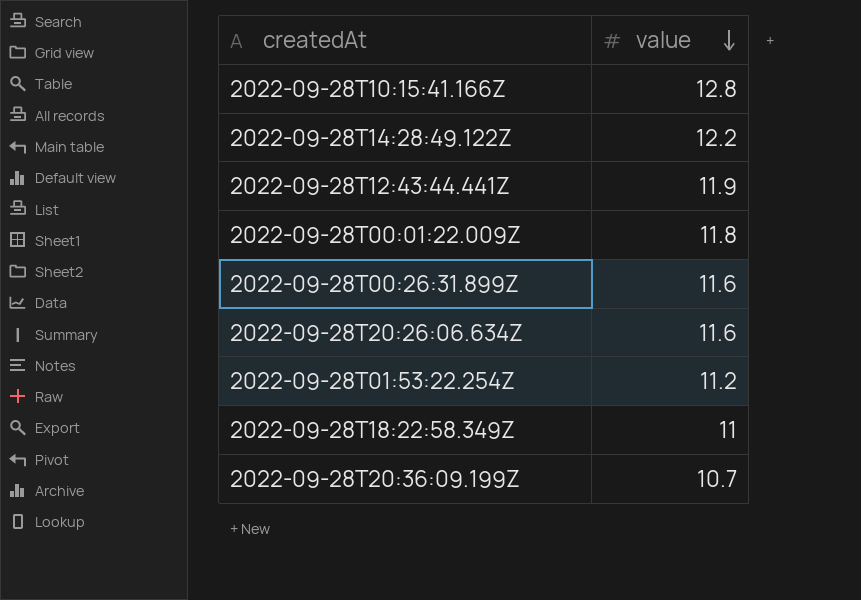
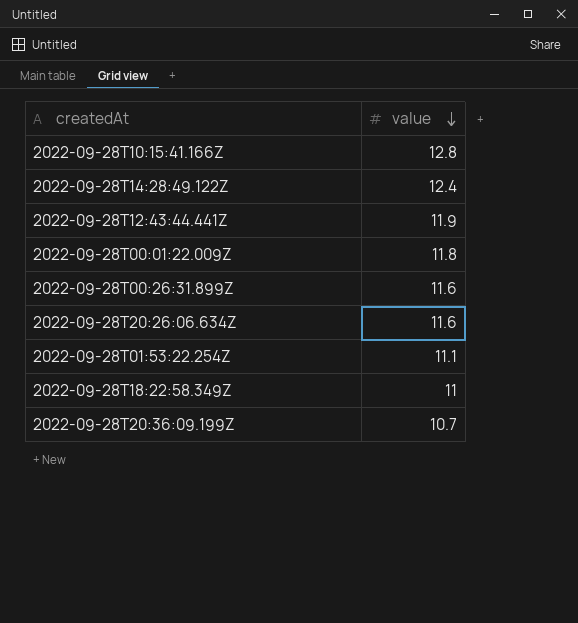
2022-09-28T14:28:49.122Z | value: 12.2 -> 12.4
2022-09-28T01:53:22.254Z | value: 11.2 -> 11.1

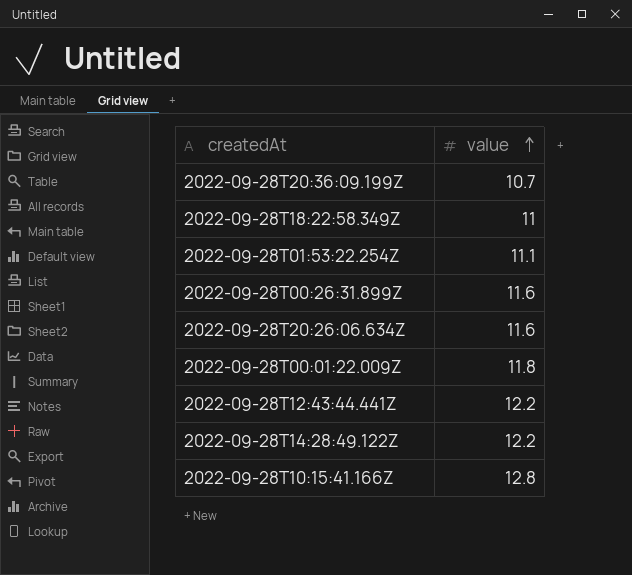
row order: value descending -> value ascending
2022-09-28T12:43:44.441Z | value: 11.9 -> 12.2
2022-09-28T14:28:49.122Z | value: 12.4 -> 12.2

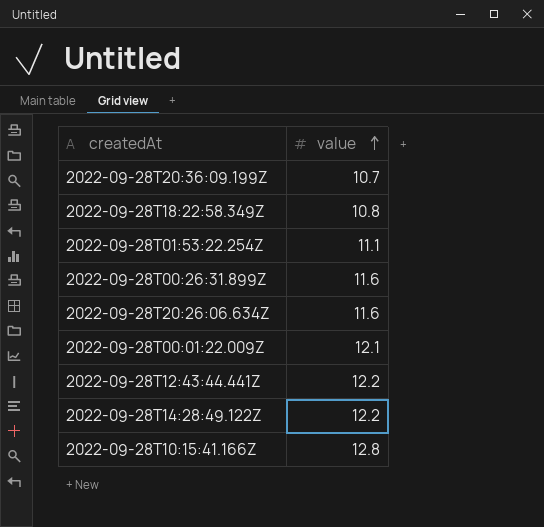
2022-09-28T18:22:58.349Z | value: 11 -> 10.8
2022-09-28T00:01:22.009Z | value: 11.8 -> 12.1

